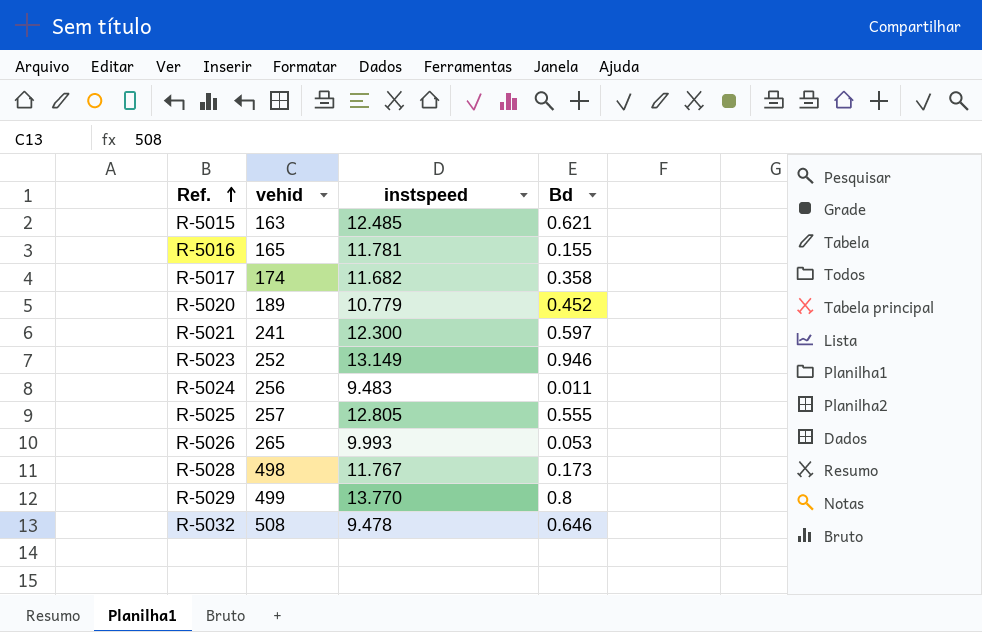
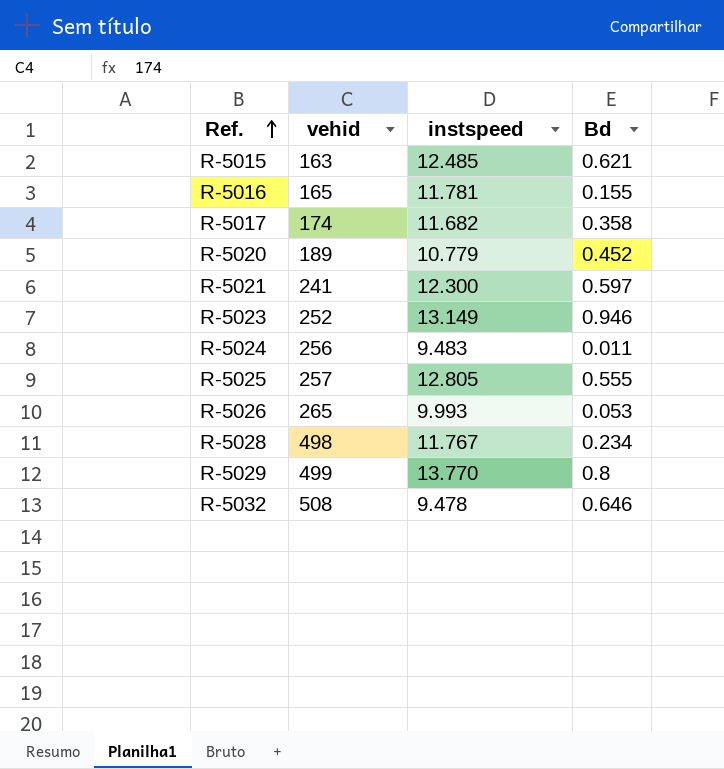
R-5028 | Bd: 0.173 -> 0.234

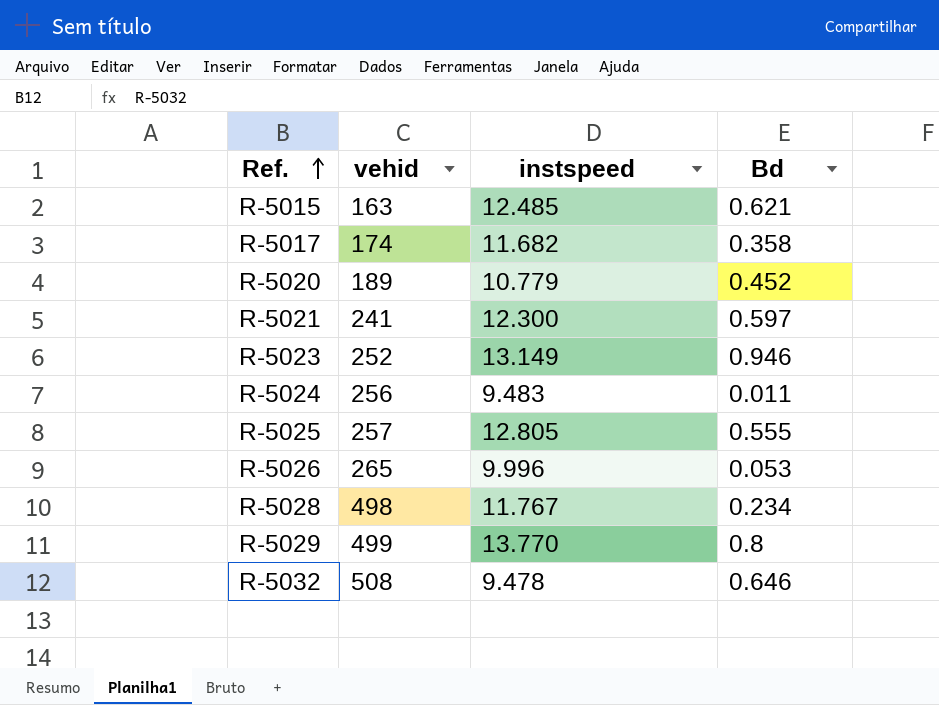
row R-5016: 165 | 11.781 | 0.155 -> none
R-5026 | instspeed: 9.993 -> 9.996

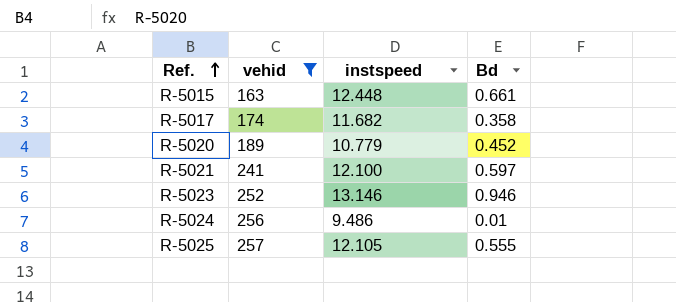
filter: none -> vehid <= 257
R-5015 | instspeed: 12.485 -> 12.448
R-5015 | Bd: 0.621 -> 0.661
R-5021 | instspeed: 12.300 -> 12.100
R-5023 | instspeed: 13.149 -> 13.146
R-5024 | instspeed: 9.483 -> 9.486
R-5024 | Bd: 0.011 -> 0.01
R-5025 | instspeed: 12.805 -> 12.105

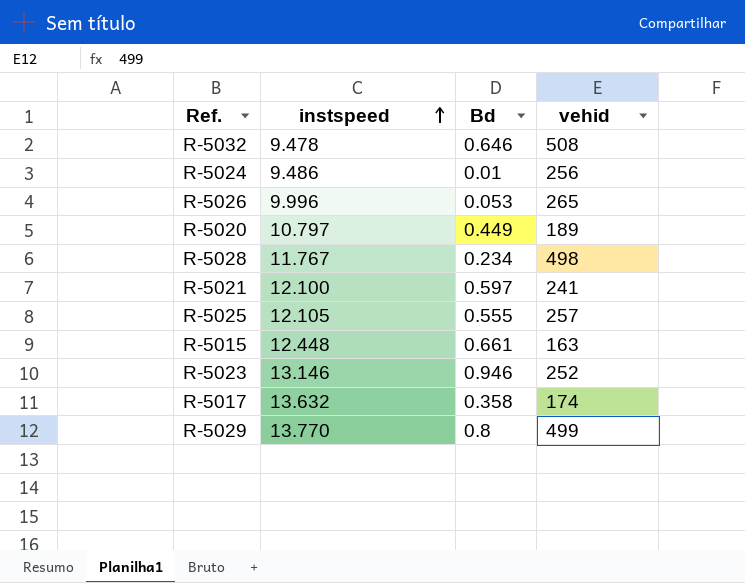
filter: vehid <= 257 -> none
row order: Ref. ascending -> instspeed ascending
column vehid | position: 2 -> 4
R-5020 | instspeed: 10.779 -> 10.797
R-5020 | Bd: 0.452 -> 0.449
R-5017 | instspeed: 11.682 -> 13.632

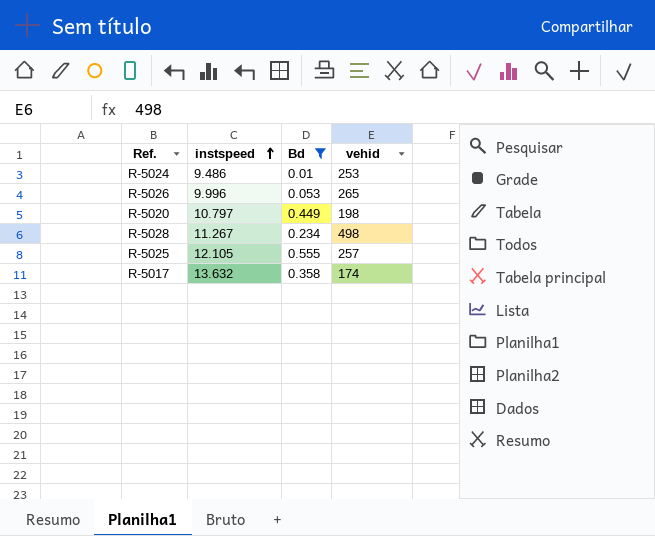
filter: none -> Bd <= 0.555
R-5024 | vehid: 256 -> 253
R-5020 | vehid: 189 -> 198
R-5028 | instspeed: 11.767 -> 11.267

